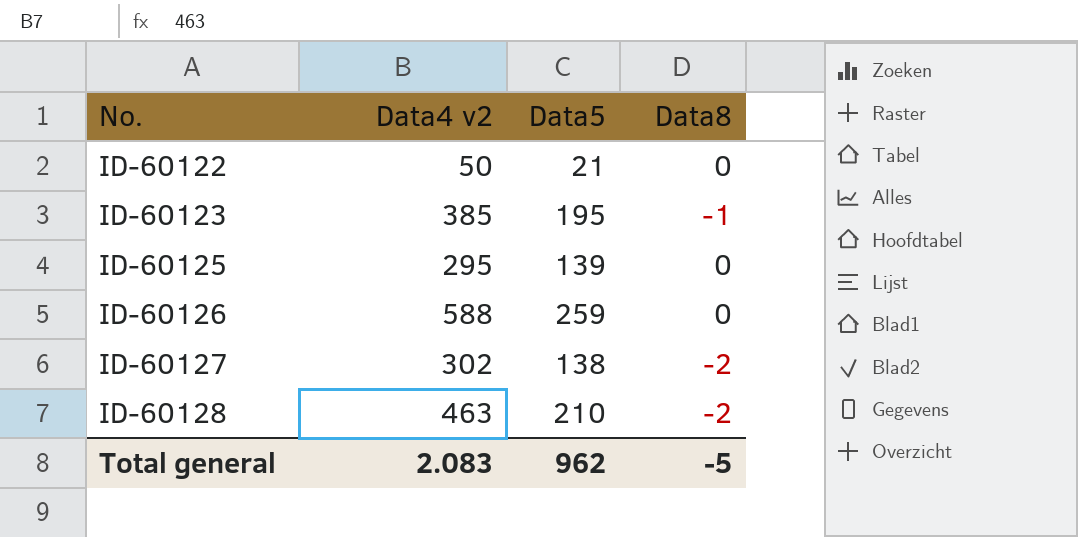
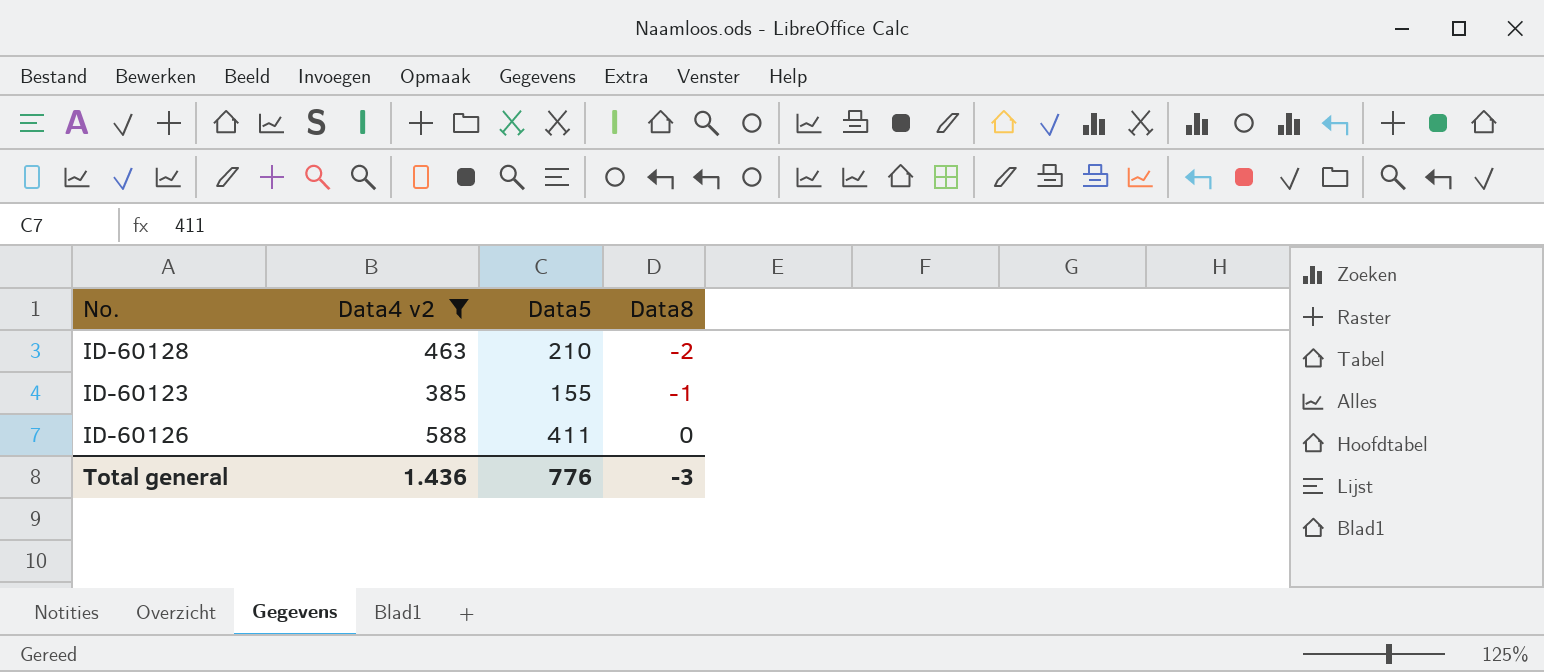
filter: none -> Data4 v2 >= 385
row order: No. ascending -> Data8 ascending
ID-60123 | Data5: 195 -> 155
ID-60126 | Data5: 259 -> 411
Total general | Data4 v2: 2.083 -> 1.436
Total general | Data5: 962 -> 776
Total general | Data8: -5 -> -3

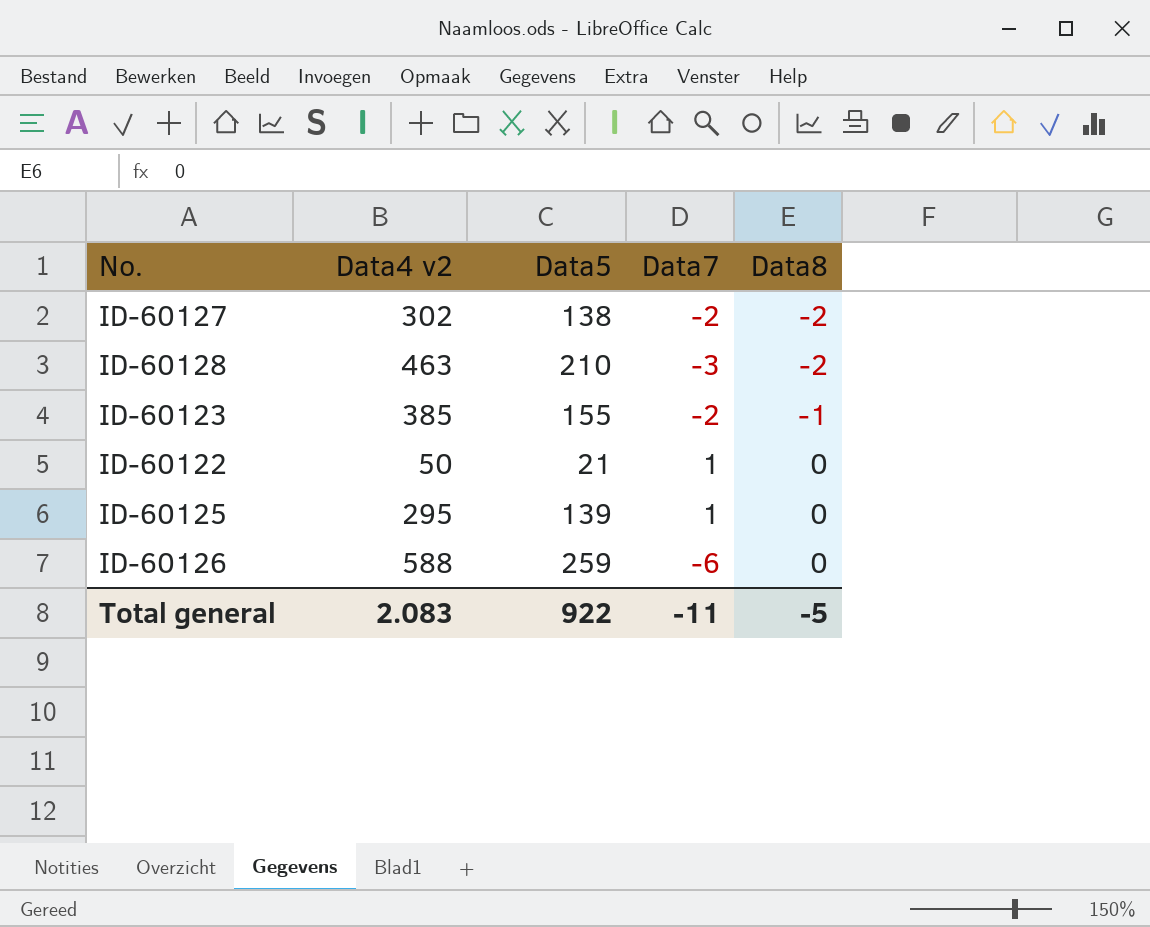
filter: Data4 v2 >= 385 -> none
column Data7 | position: none -> 4
ID-60126 | Data5: 411 -> 259
Total general | Data4 v2: 1.436 -> 2.083
Total general | Data5: 776 -> 922
Total general | Data8: -3 -> -5

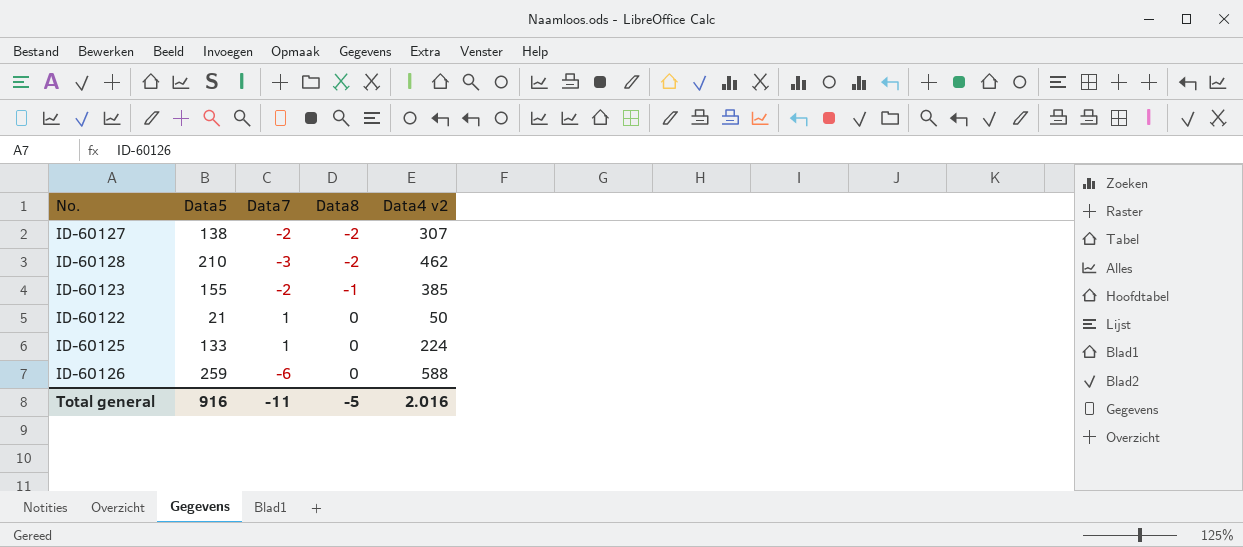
column Data4 v2 | position: 2 -> 5
ID-60127 | Data4 v2: 302 -> 307
ID-60128 | Data4 v2: 463 -> 462
ID-60125 | Data5: 139 -> 133
ID-60125 | Data4 v2: 295 -> 224
Total general | Data5: 922 -> 916
Total general | Data4 v2: 2.083 -> 2.016

